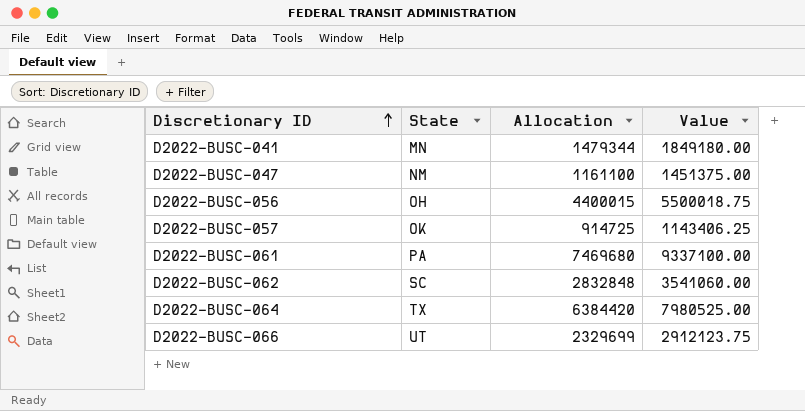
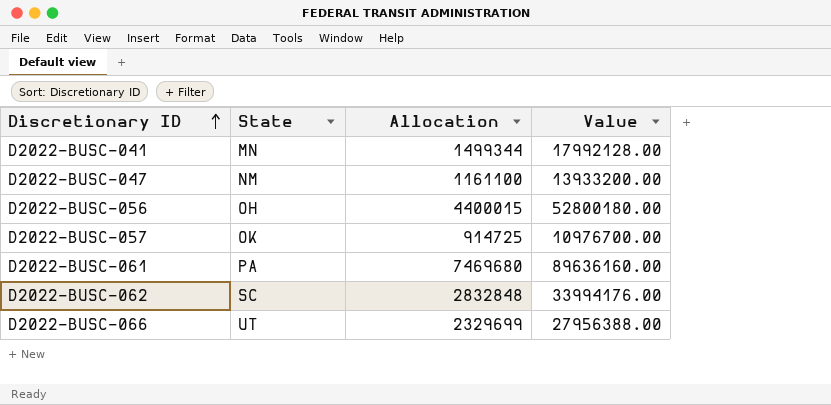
column Value | formula: [Allocation] * 1.25 -> [Allocation] * 12
row D2022-BUSC-064: TX | 6384420 | 7980525.00 -> none
D2022-BUSC-041 | Allocation: 1479344 -> 1499344

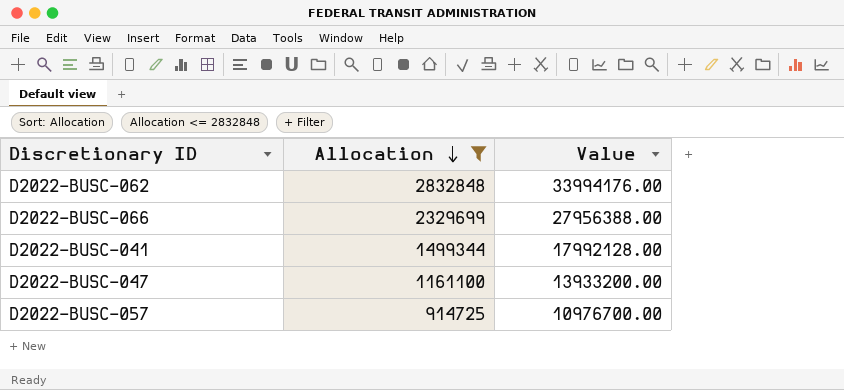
filter: none -> Allocation <= 2832848
row order: Discretionary ID ascending -> Allocation descending
column State | position: 2 -> none

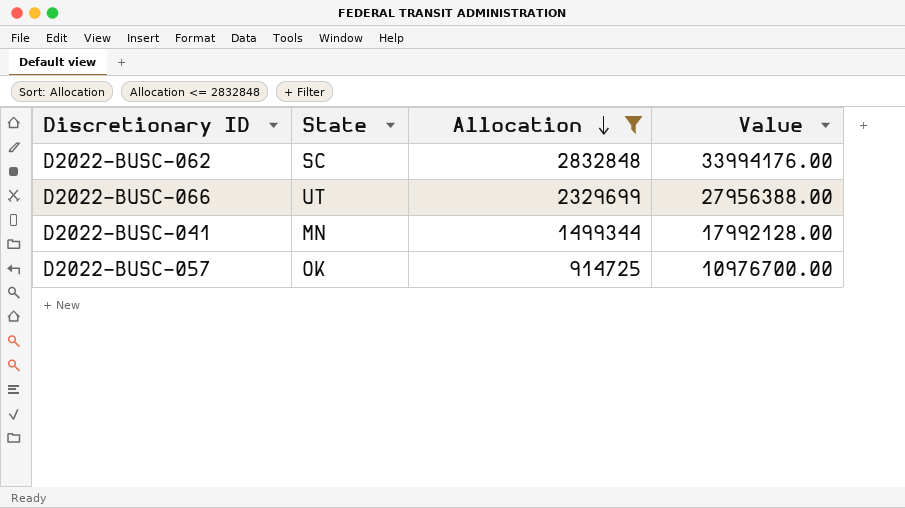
column State | position: none -> 2
row D2022-BUSC-047: 1161100 | 13933200.00 -> none

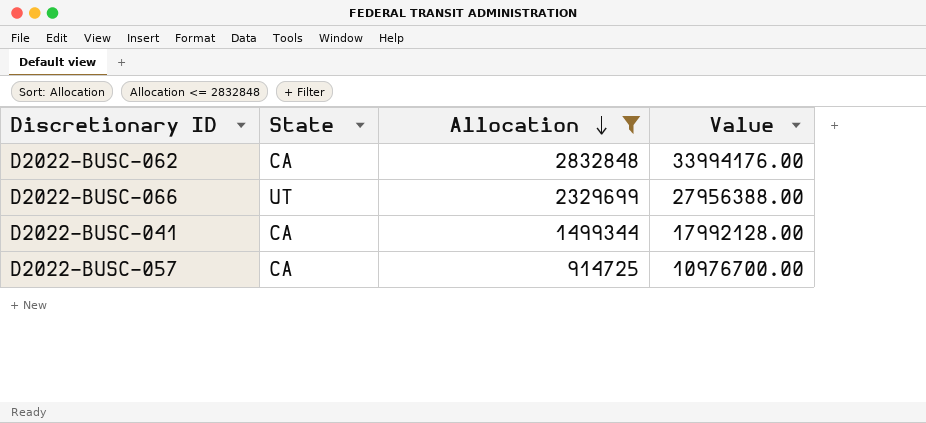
D2022-BUSC-062 | State: SC -> CA
D2022-BUSC-041 | State: MN -> CA
D2022-BUSC-057 | State: OK -> CA

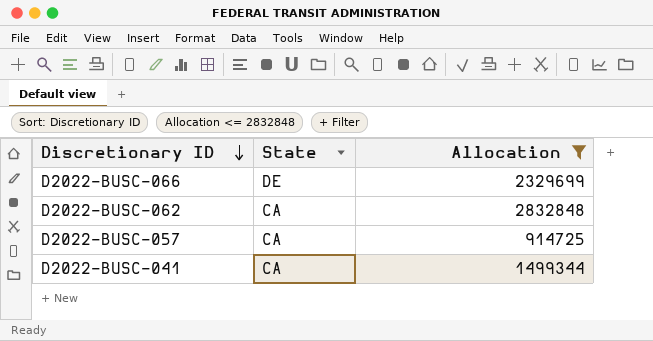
row order: Allocation descending -> Discretionary ID descending
column Value | formula: [Allocation] * 12 -> none
D2022-BUSC-066 | State: UT -> DE

